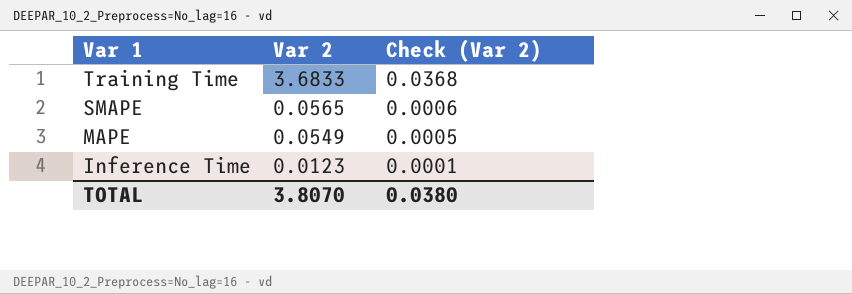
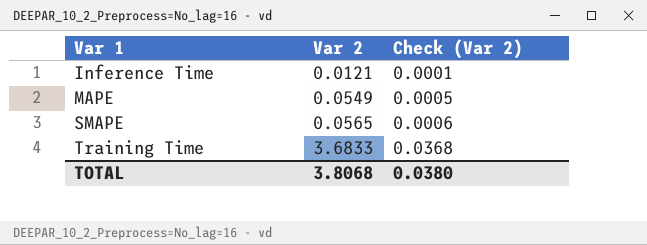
row order: Var 1 descending -> Var 1 ascending
Inference Time | Var 2: 0.0123 -> 0.0121
TOTAL | Var 2: 3.8070 -> 3.8068

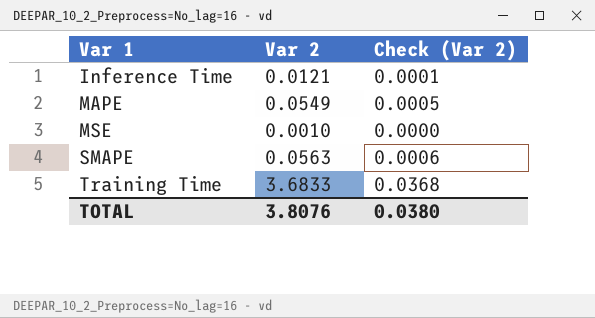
row MSE: none -> 0.0010 | 0.0000
SMAPE | Var 2: 0.0565 -> 0.0563
TOTAL | Var 2: 3.8068 -> 3.8076

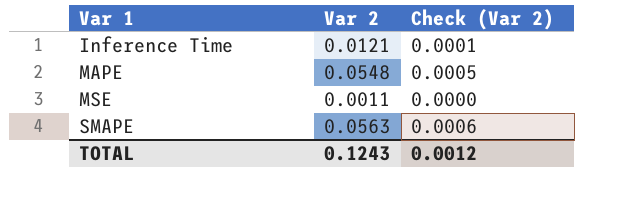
row Training Time: 3.6833 | 0.0368 -> none
MAPE | Var 2: 0.0549 -> 0.0548
MSE | Var 2: 0.0010 -> 0.0011
TOTAL | Var 2: 3.8076 -> 0.1243
TOTAL | Check (Var 2): 0.0380 -> 0.0012

